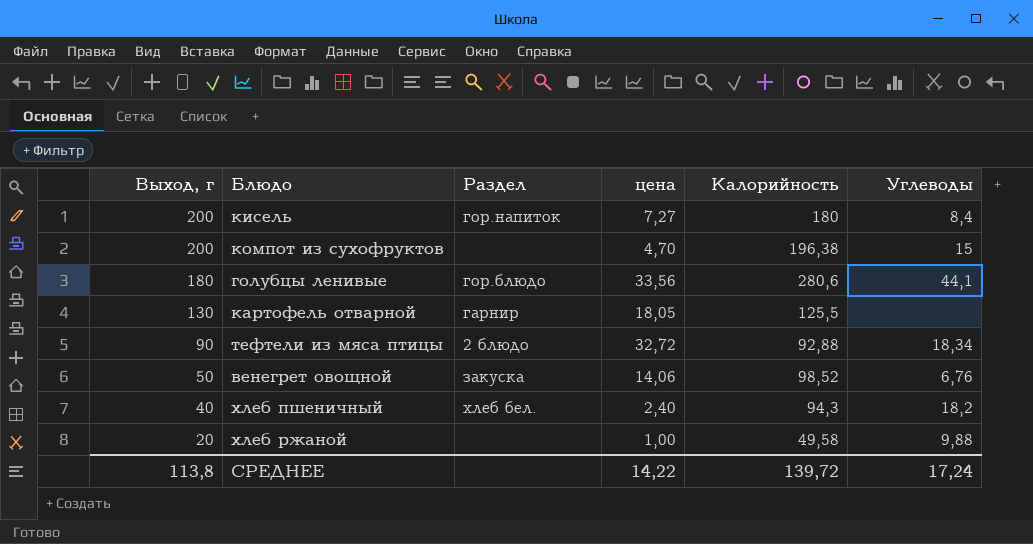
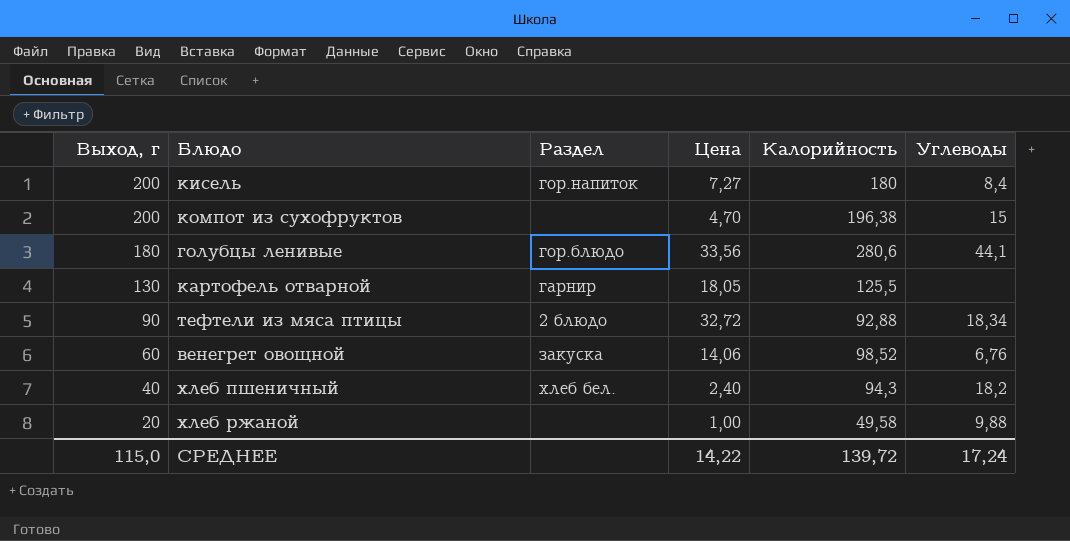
column name: цена -> Цена
венегрет овощной | Выход, г: 50 -> 60
СРЕДНЕЕ | Выход, г: 113,8 -> 115,0

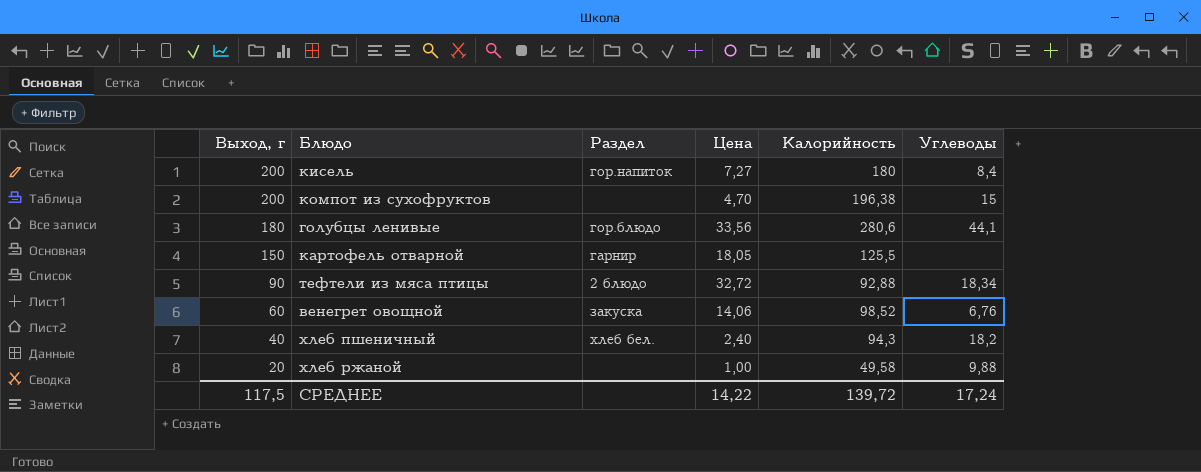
картофель отварной | Выход, г: 130 -> 150
СРЕДНЕЕ | Выход, г: 115,0 -> 117,5

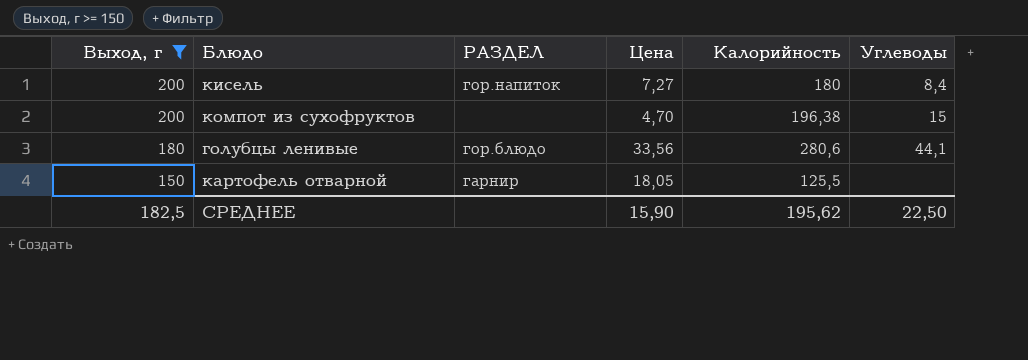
filter: none -> Выход, г >= 150
column name: Раздел -> РАЗДЕЛ
СРЕДНЕЕ | Выход, г: 117,5 -> 182,5
СРЕДНЕЕ | Цена: 14,22 -> 15,90
СРЕДНЕЕ | Калорийность: 139,72 -> 195,62
СРЕДНЕЕ | Углеводы: 17,24 -> 22,50

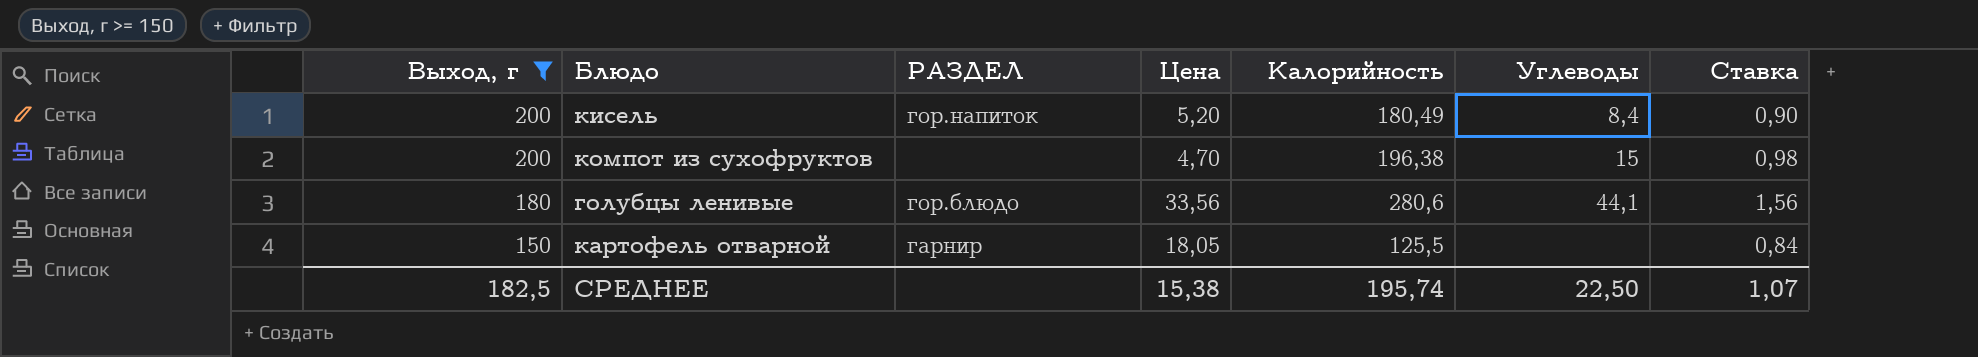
column Ставка | formula: none -> [Калорийность] / [Выход, г]
кисель | Цена: 7,27 -> 5,20
кисель | Калорийность: 180 -> 180,49
СРЕДНЕЕ | Цена: 15,90 -> 15,38
СРЕДНЕЕ | Калорийность: 195,62 -> 195,74

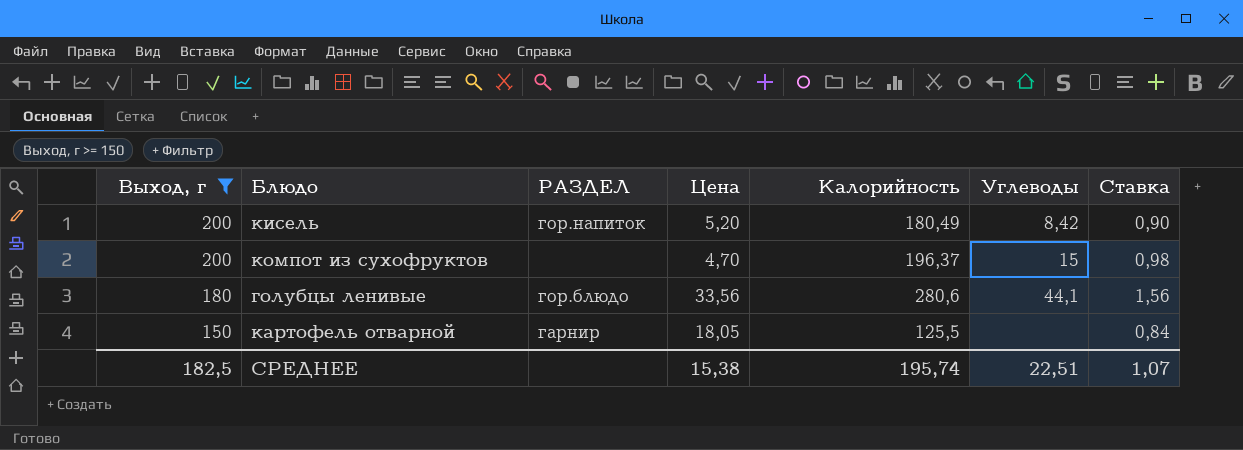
кисель | Углеводы: 8,4 -> 8,42
компот из сухофруктов | Калорийность: 196,38 -> 196,37
СРЕДНЕЕ | Углеводы: 22,50 -> 22,51

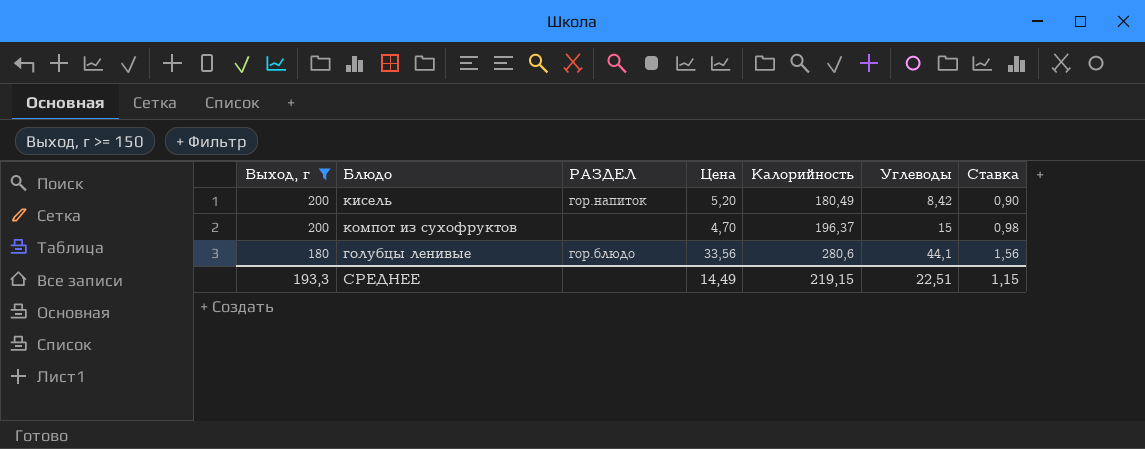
row картофель отварной: 150 | гарнир | 18,05 | 125,5 | none | 0,84 -> none
СРЕДНЕЕ | Выход, г: 182,5 -> 193,3
СРЕДНЕЕ | Цена: 15,38 -> 14,49
СРЕДНЕЕ | Калорийность: 195,74 -> 219,15
СРЕДНЕЕ | Ставка: 1,07 -> 1,15

